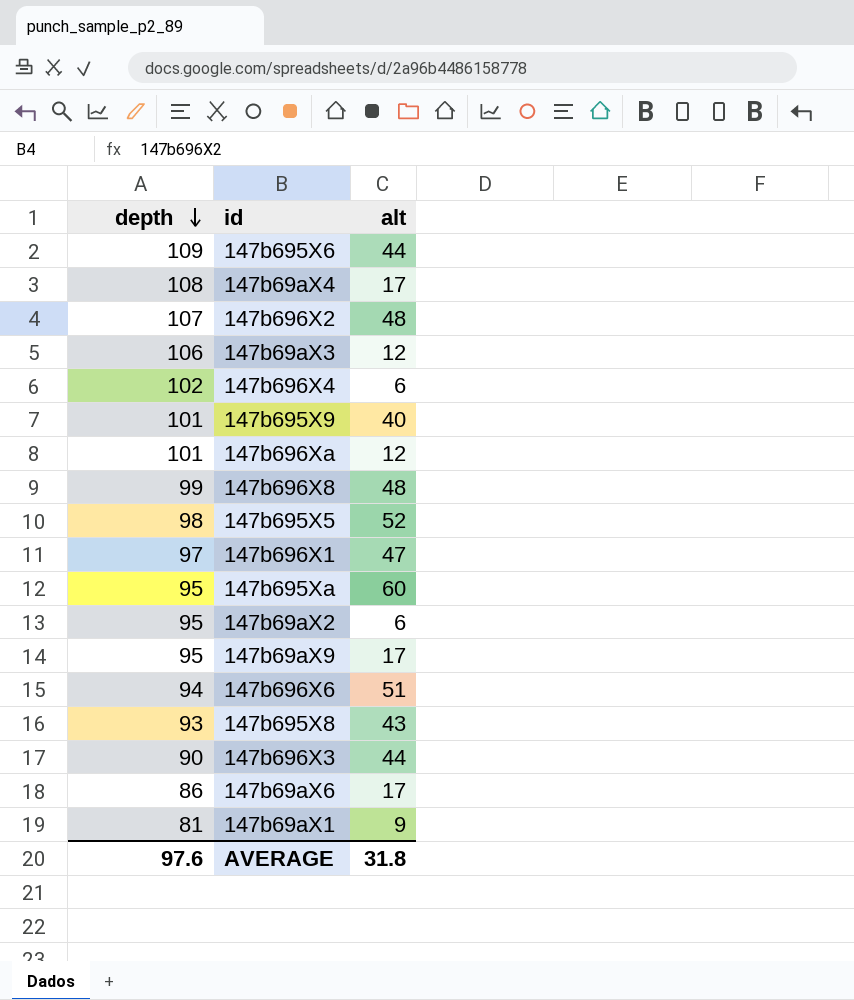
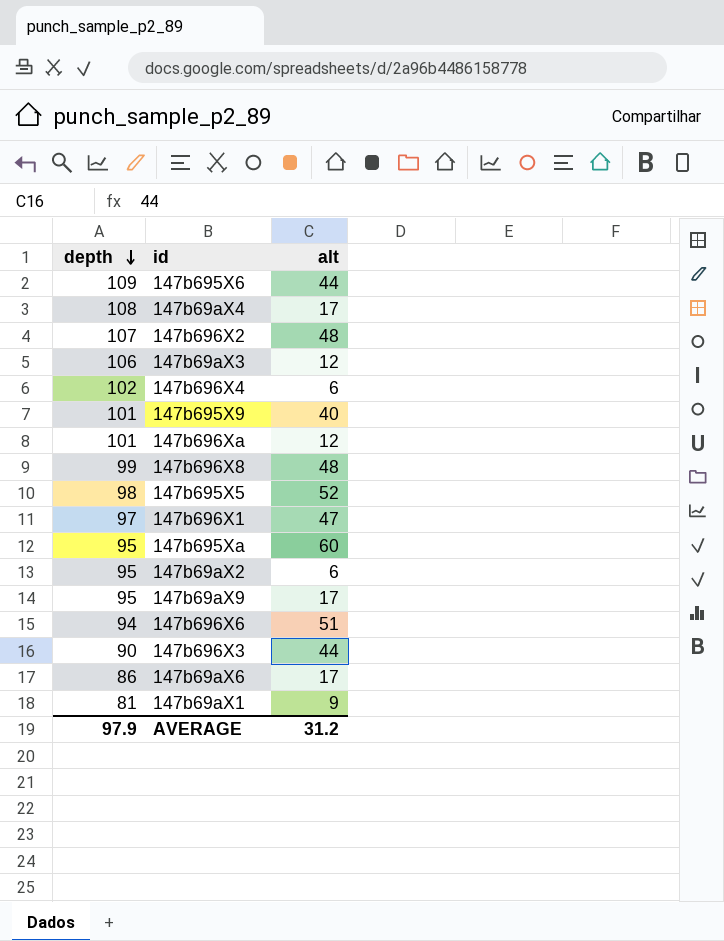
row 147b695X8: 93 | 43 -> none
AVERAGE | depth: 97.6 -> 97.9
AVERAGE | alt: 31.8 -> 31.2

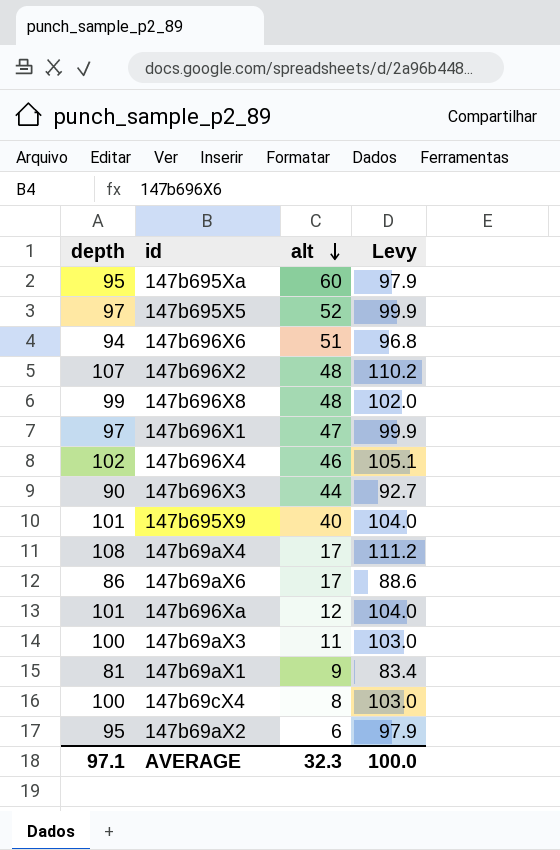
row order: depth descending -> alt descending
column Levy | formula: none -> [depth] * 1.03
row 147b695X6: 109 | 44 -> none
row 147b69aX9: 95 | 17 -> none
147b695X5 | depth: 98 -> 97
147b696X4 | alt: 6 -> 46
147b69aX3 | depth: 106 -> 100
147b69aX3 | alt: 12 -> 11
row 147b69cX4: none -> 100 | 8 | 103.0
AVERAGE | depth: 97.9 -> 97.1
AVERAGE | alt: 31.2 -> 32.3

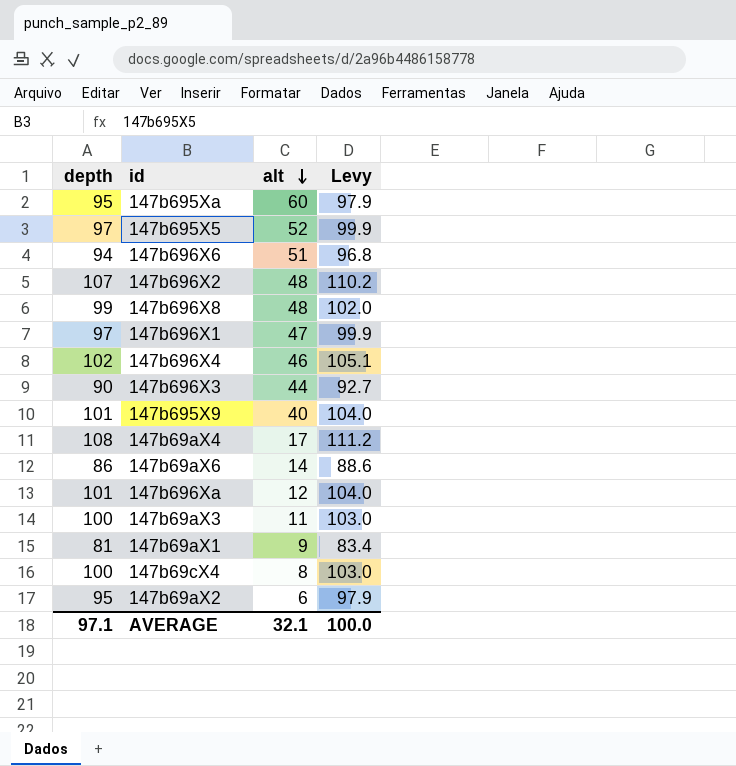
147b69aX6 | alt: 17 -> 14
AVERAGE | alt: 32.3 -> 32.1

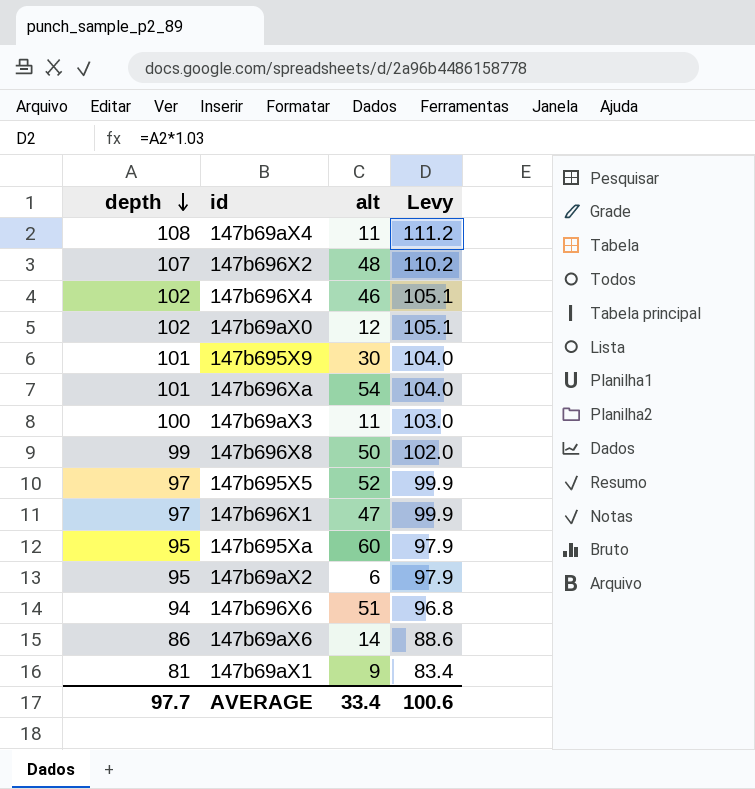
row order: alt descending -> depth descending
row 147b696X3: 90 | 44 | 92.7 -> none
row 147b69cX4: 100 | 8 | 103.0 -> none
147b69aX4 | alt: 17 -> 11
row 147b69aX0: none -> 102 | 12 | 105.1
147b695X9 | alt: 40 -> 30
147b696Xa | alt: 12 -> 54
147b696X8 | alt: 48 -> 50
AVERAGE | depth: 97.1 -> 97.7
AVERAGE | alt: 32.1 -> 33.4
AVERAGE | Levy: 100.0 -> 100.6

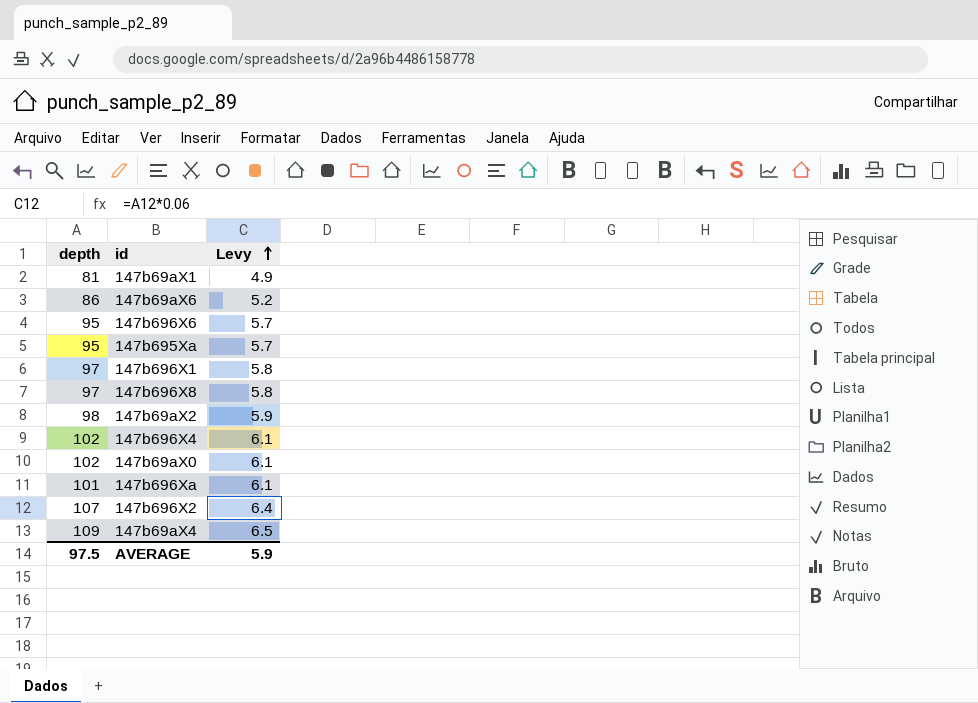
row order: depth descending -> Levy ascending
column alt | position: 3 -> none
column Levy | formula: [depth] * 1.03 -> [depth] * 0.06
row 147b695X9: 101 | 30 | 104.0 -> none
row 147b69aX3: 100 | 11 | 103.0 -> none
row 147b695X5: 97 | 52 | 99.9 -> none
147b696X6 | depth: 94 -> 95
147b696X8 | depth: 99 -> 97
147b69aX2 | depth: 95 -> 98
147b69aX4 | depth: 108 -> 109
AVERAGE | depth: 97.7 -> 97.5
AVERAGE | Levy: 100.6 -> 5.9

